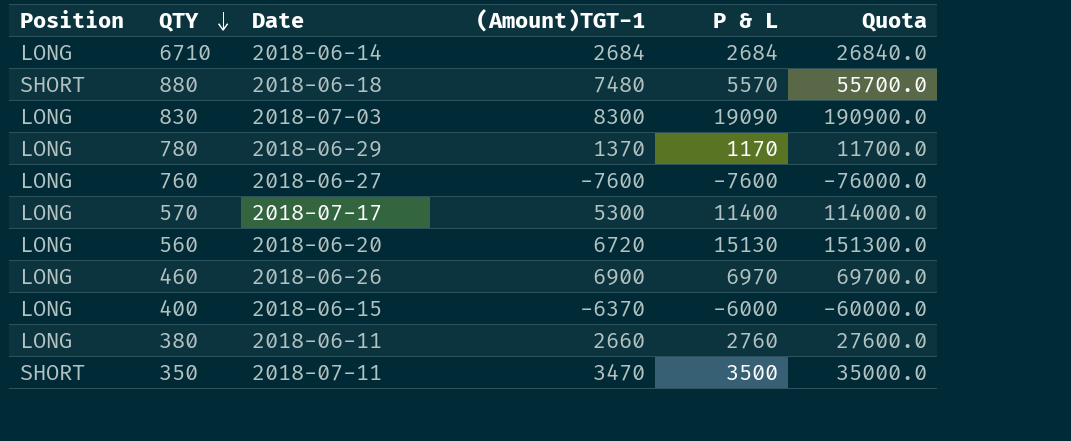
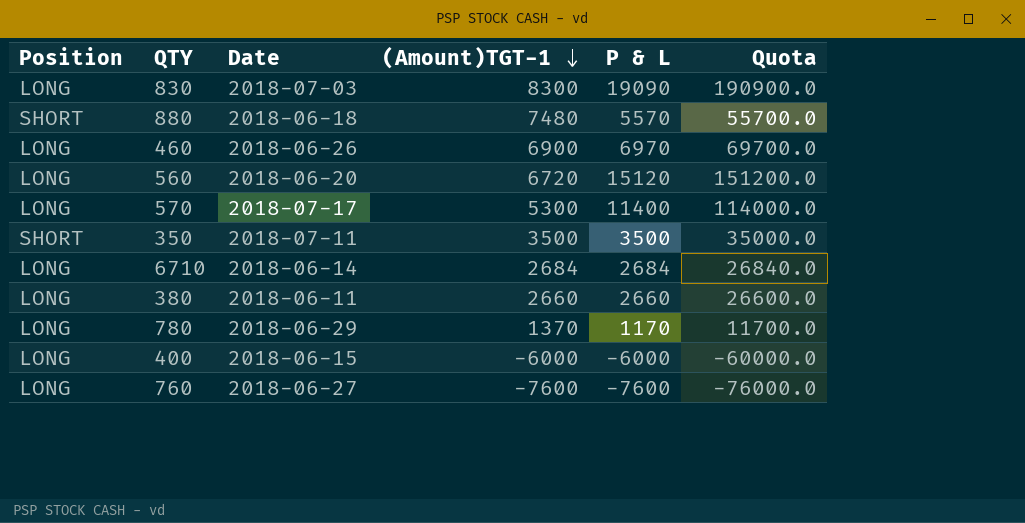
row order: QTY descending -> (Amount)TGT-1 descending
560 | P & L: 15130 -> 15120
560 | Quota: 151300.0 -> 151200.0
350 | (Amount)TGT-1: 3470 -> 3500
380 | P & L: 2760 -> 2660
380 | Quota: 27600.0 -> 26600.0
400 | (Amount)TGT-1: -6370 -> -6000

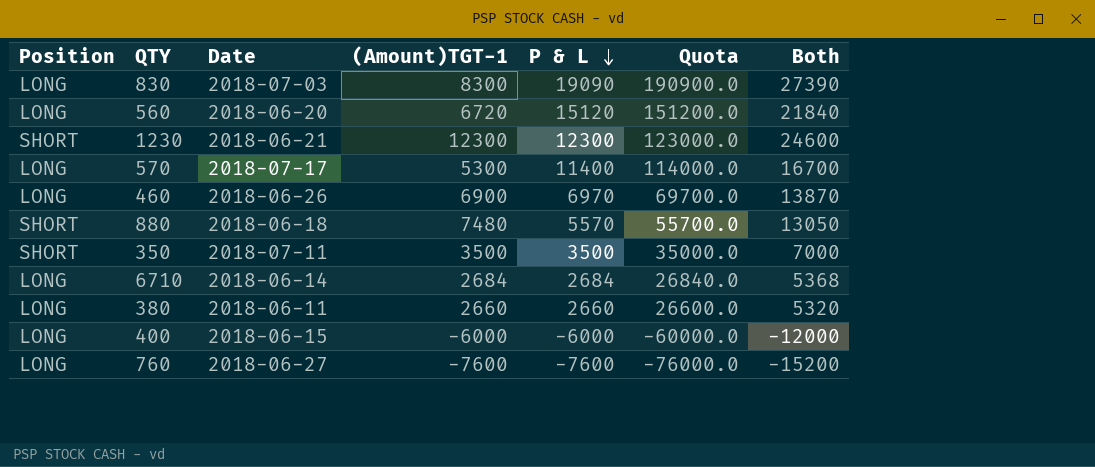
row order: (Amount)TGT-1 descending -> P & L descending
column Both | formula: none -> [(Amount)TGT-1] + [P & L]
row 780: LONG | 2018-06-29 | 1370 | 1170 | 11700.0 -> none
row 1230: none -> SHORT | 2018-06-21 | 12300 | 12300 | 123000.0 | 24600

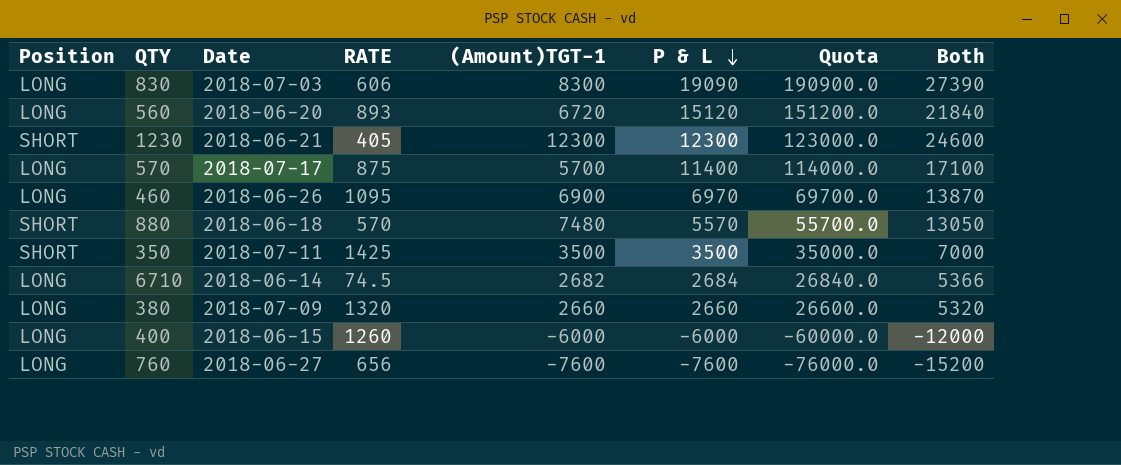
column RATE | position: none -> 4
570 | (Amount)TGT-1: 5300 -> 5700
570 | Both: 16700 -> 17100
6710 | (Amount)TGT-1: 2684 -> 2682
6710 | Both: 5368 -> 5366
380 | Date: 2018-06-11 -> 2018-07-09

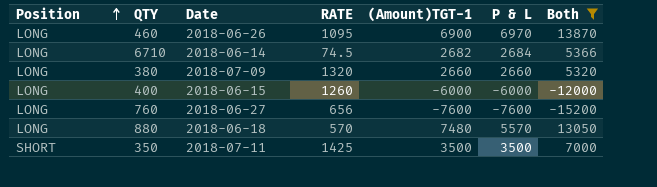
filter: none -> Both <= 13870
row order: P & L descending -> Position ascending
column Quota | formula: [P & L] * 10 -> none
880 | Position: SHORT -> LONG

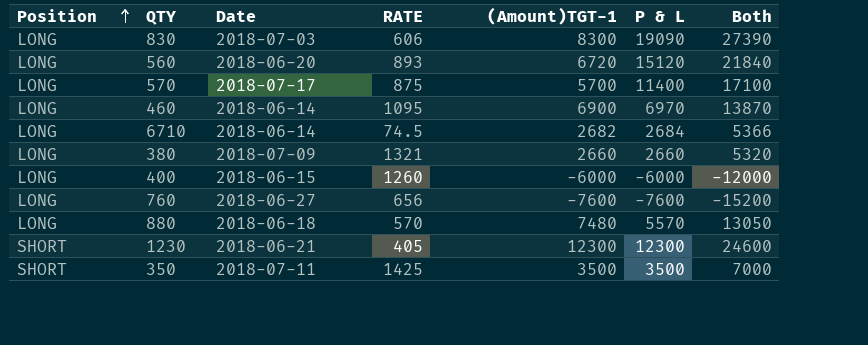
filter: Both <= 13870 -> none
460 | Date: 2018-06-26 -> 2018-06-14
380 | RATE: 1320 -> 1321

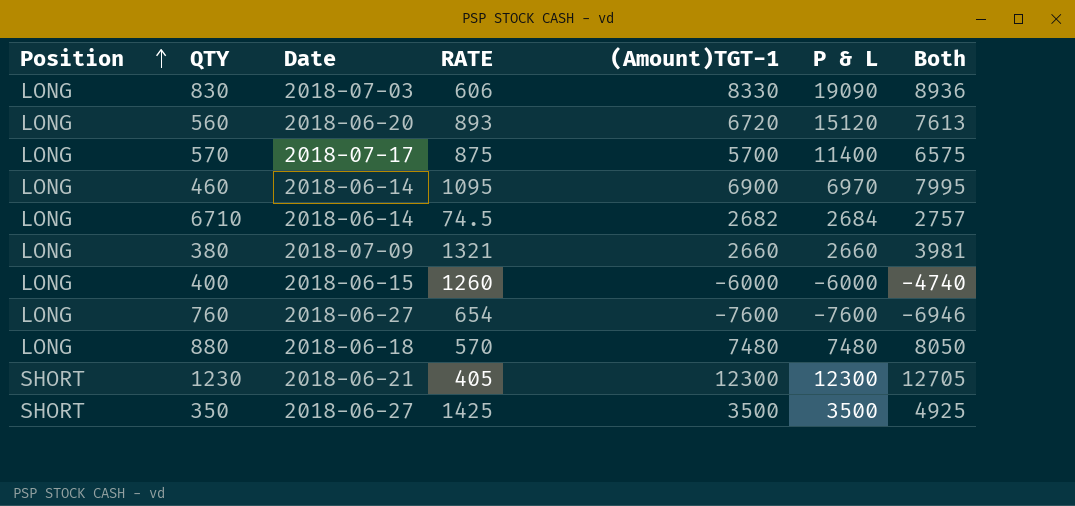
column Both | formula: [(Amount)TGT-1] + [P & L] -> [RATE] + [(Amount)TGT-1]
830 | (Amount)TGT-1: 8300 -> 8330
760 | RATE: 656 -> 654
880 | P & L: 5570 -> 7480
350 | Date: 2018-07-11 -> 2018-06-27

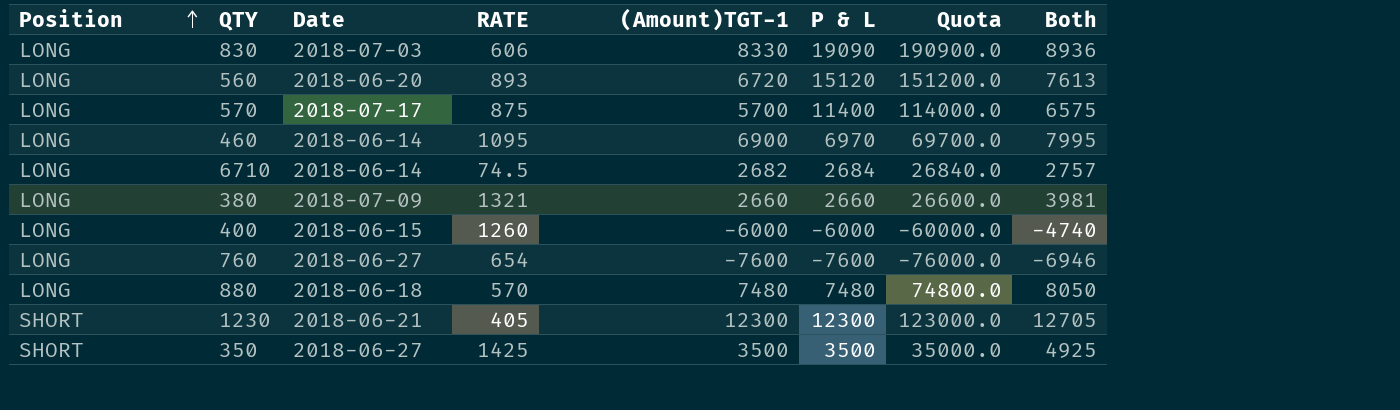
column Quota | formula: none -> [P & L] * 10

